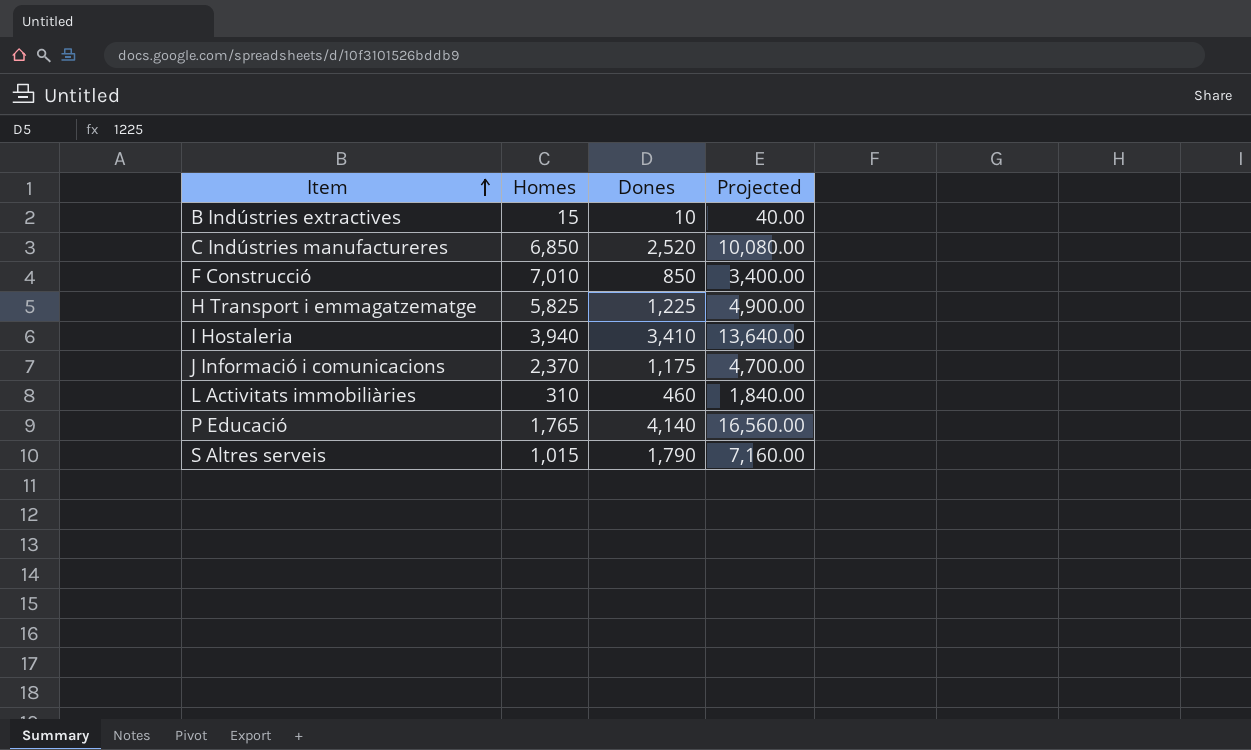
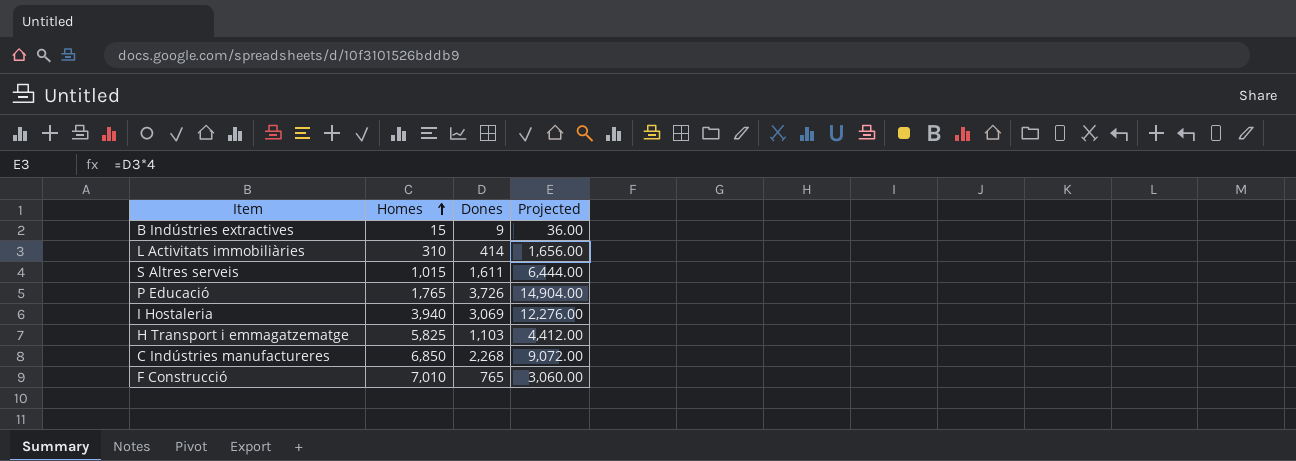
row order: Item ascending -> Homes ascending
row J Informació i comunicacions: 2,370 | 1,175 | 4,700.00 -> none
B Indústries extractives | Dones: 10 -> 9
B Indústries extractives | Projected: 40.00 -> 36.00
L Activitats immobiliàries | Dones: 460 -> 414
L Activitats immobiliàries | Projected: 1,840.00 -> 1,656.00
S Altres serveis | Dones: 1,790 -> 1,611
S Altres serveis | Projected: 7,160.00 -> 6,444.00
P Educació | Dones: 4,140 -> 3,726
P Educació | Projected: 16,560.00 -> 14,904.00
I Hostaleria | Dones: 3,410 -> 3,069
I Hostaleria | Projected: 13,640.00 -> 12,276.00
H Transport i emmagatzematge | Dones: 1,225 -> 1,103
H Transport i emmagatzematge | Projected: 4,900.00 -> 4,412.00
C Indústries manufactureres | Dones: 2,520 -> 2,268
C Indústries manufactureres | Projected: 10,080.00 -> 9,072.00
F Construcció | Dones: 850 -> 765
F Construcció | Projected: 3,400.00 -> 3,060.00

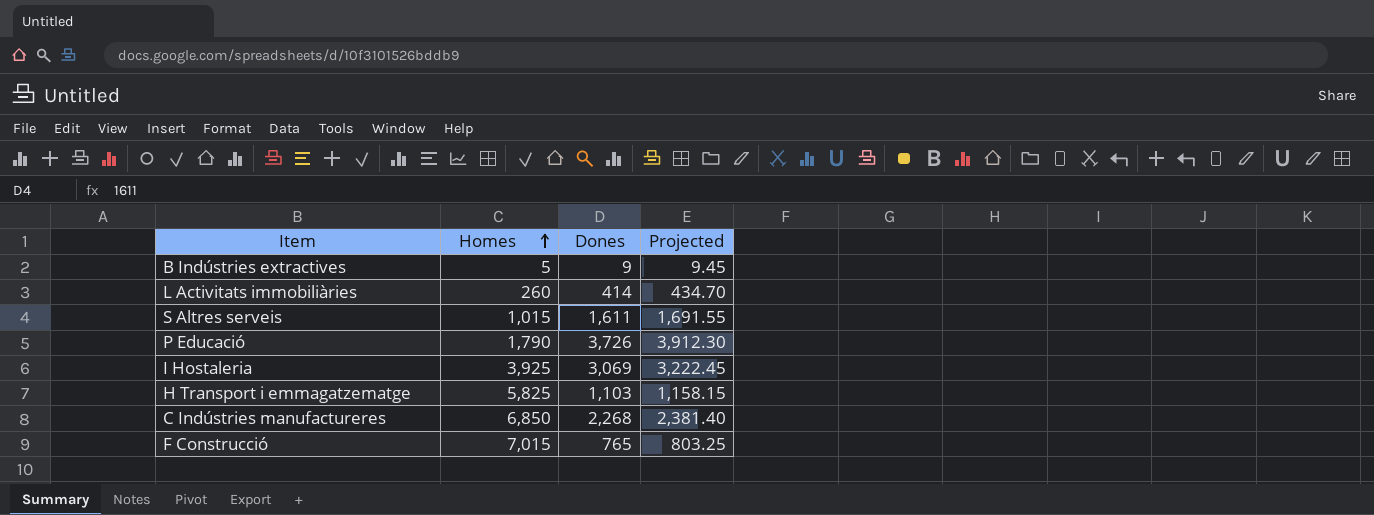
column Projected | formula: [Dones] * 4 -> [Dones] * 1.05
B Indústries extractives | Homes: 15 -> 5
L Activitats immobiliàries | Homes: 310 -> 260
P Educació | Homes: 1,765 -> 1,790
I Hostaleria | Homes: 3,940 -> 3,925
F Construcció | Homes: 7,010 -> 7,015

